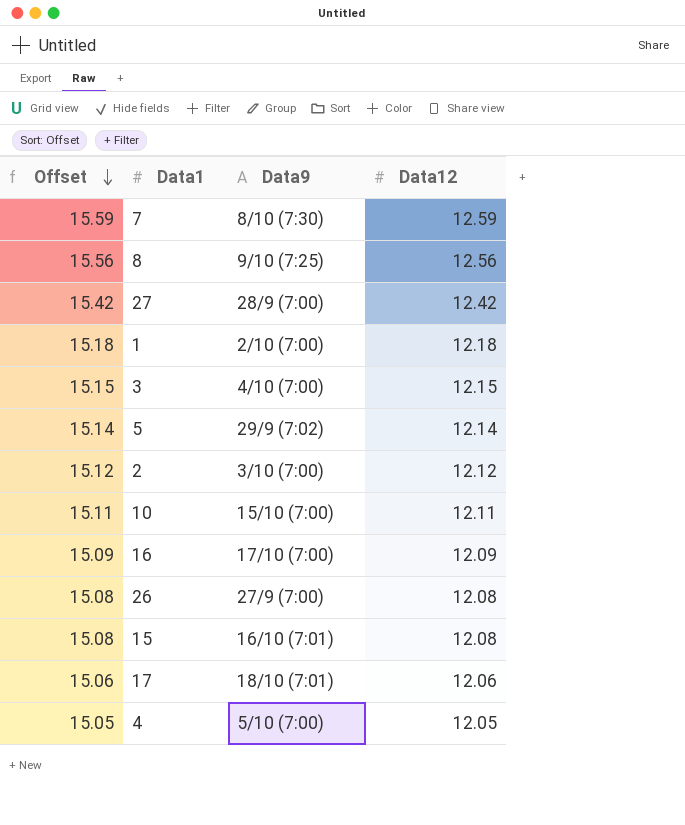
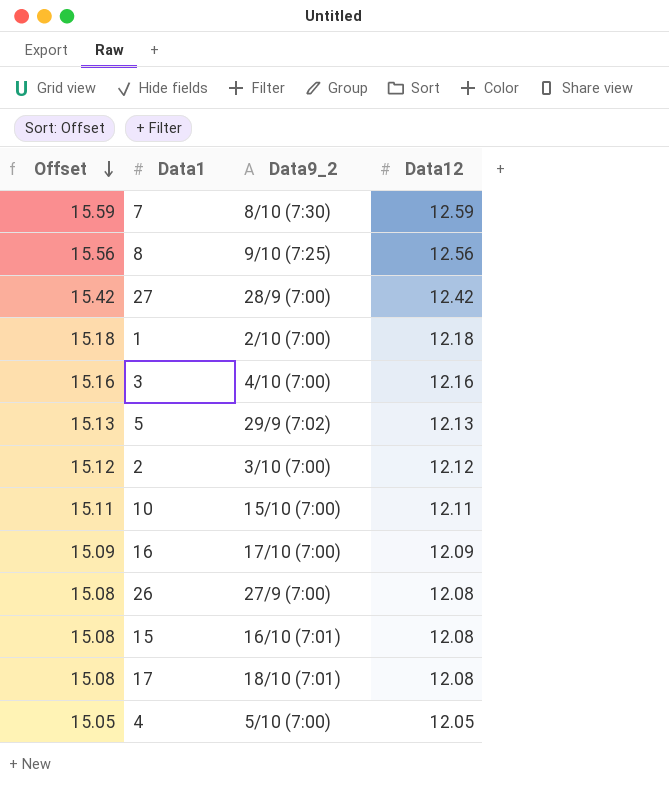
column name: Data9 -> Data9_2
3 | Offset: 15.15 -> 15.16
3 | Data12: 12.15 -> 12.16
5 | Offset: 15.14 -> 15.13
5 | Data12: 12.14 -> 12.13
17 | Offset: 15.06 -> 15.08
17 | Data12: 12.06 -> 12.08

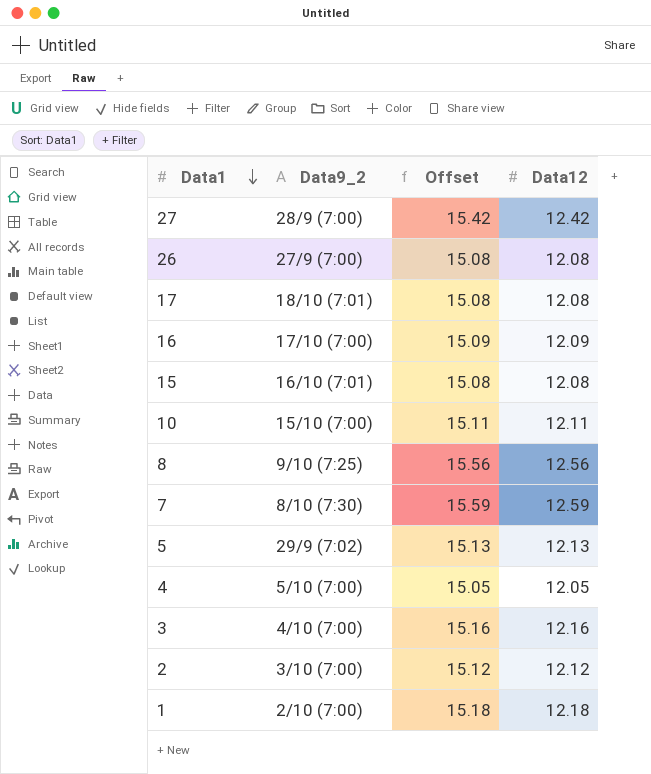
row order: Offset descending -> Data1 descending
column Offset | position: 1 -> 3

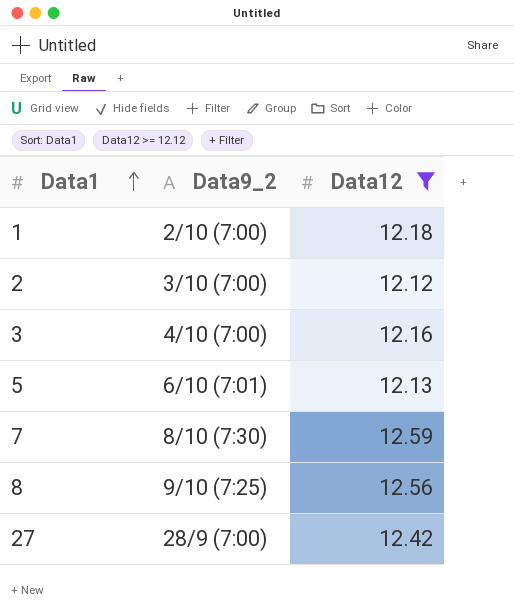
filter: none -> Data12 >= 12.12
row order: Data1 descending -> Data1 ascending
column Offset | formula: [Data12] + 3 -> none
5 | Data9_2: 29/9 (7:02) -> 6/10 (7:01)

